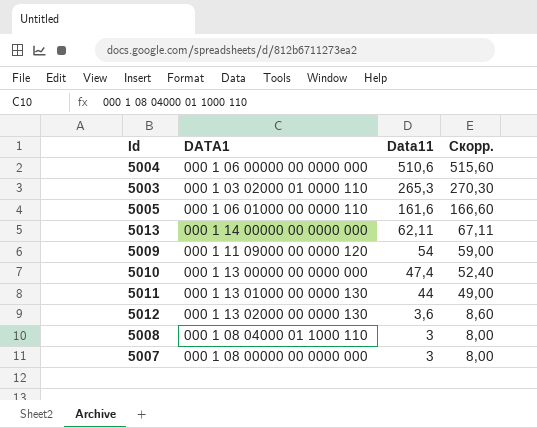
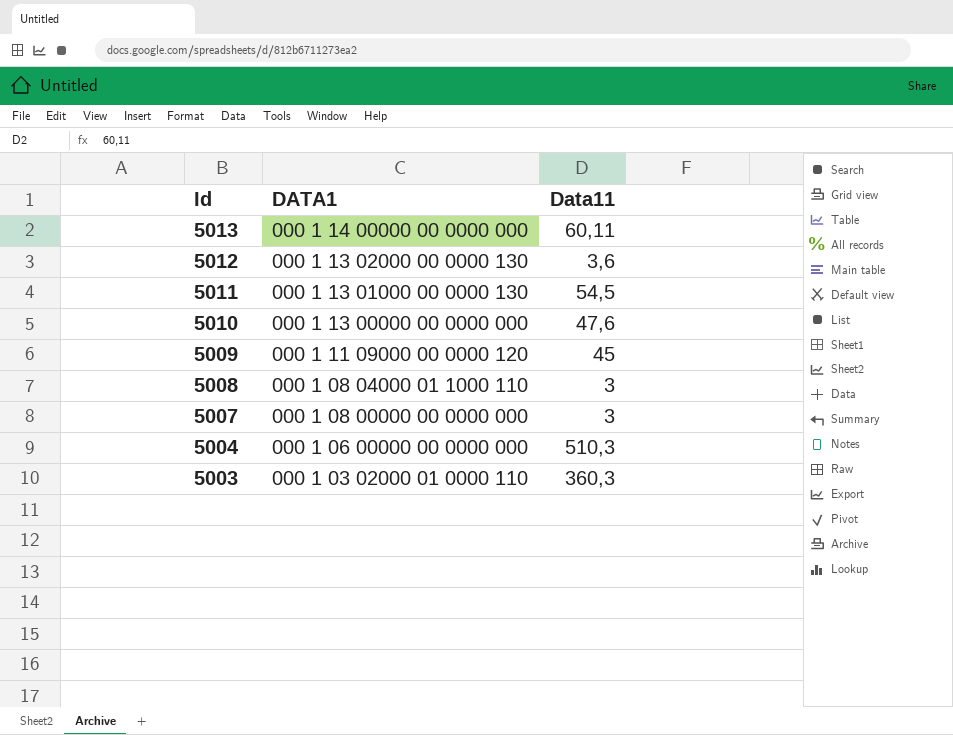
row order: Data11 descending -> Id descending
column Скорр. | formula: [Data11] + 5 -> none
row 5005: 000 1 06 01000 00 0000 110 | 161,6 | 166,60 -> none
5013 | Data11: 62,11 -> 60,11
5011 | Data11: 44 -> 54,5
5010 | Data11: 47,4 -> 47,6
5009 | Data11: 54 -> 45
5004 | Data11: 510,6 -> 510,3
5003 | Data11: 265,3 -> 360,3

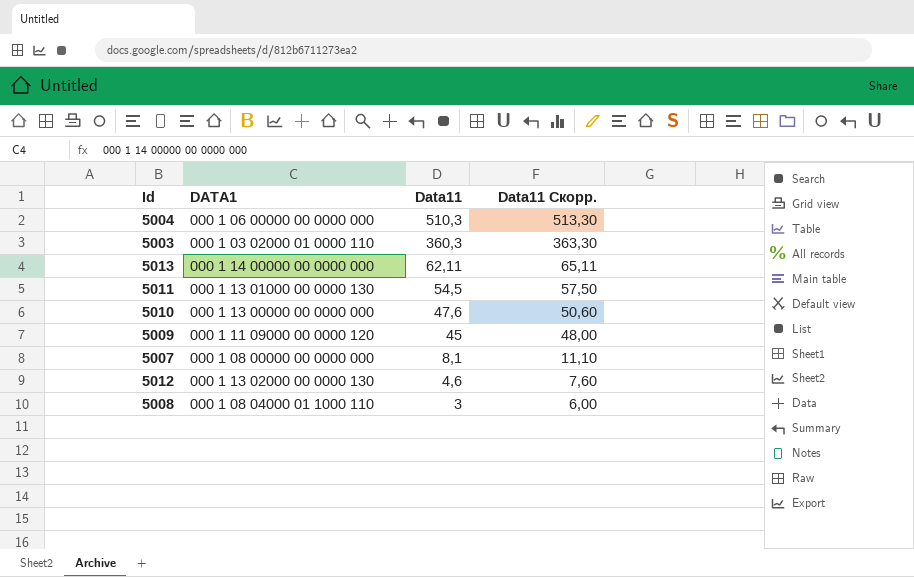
row order: Id descending -> Data11 descending
column Data11 Скорр. | formula: none -> [Data11] + 3
5013 | Data11: 60,11 -> 62,11
5007 | Data11: 3 -> 8,1
5012 | Data11: 3,6 -> 4,6

